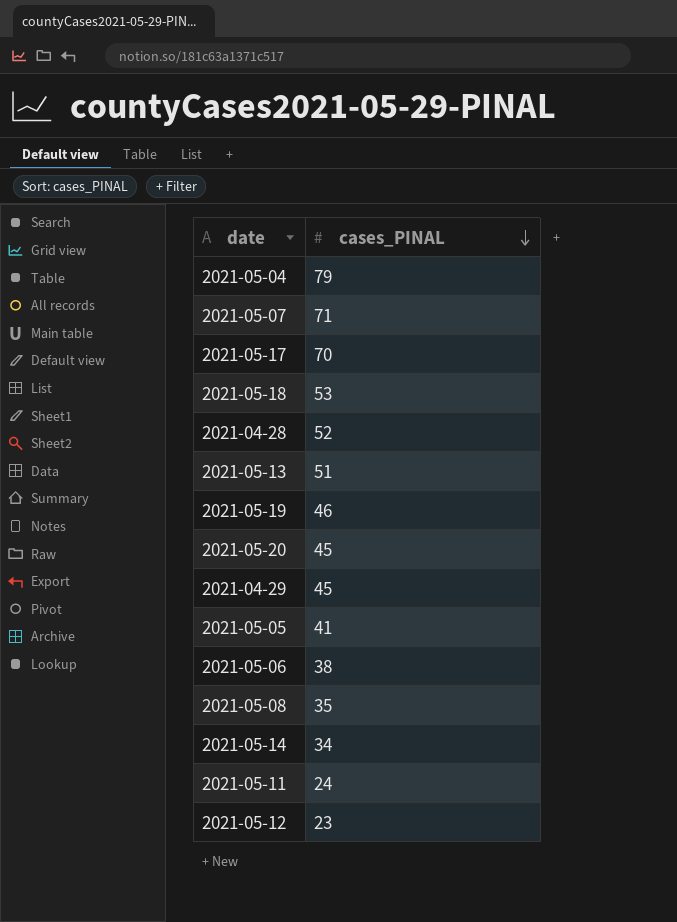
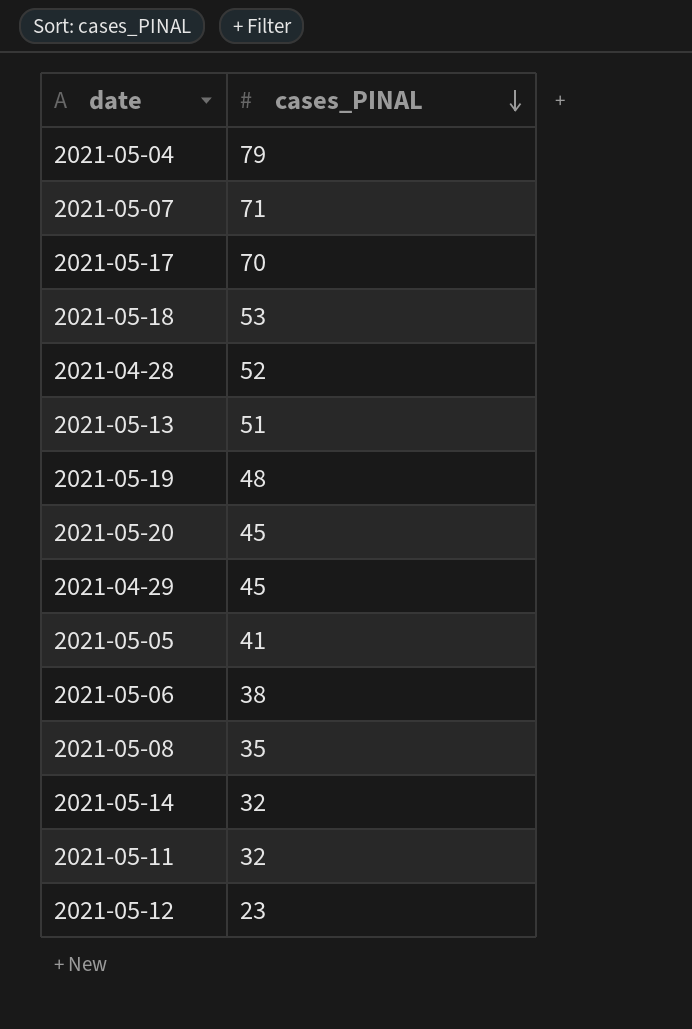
2021-05-19 | cases_PINAL: 46 -> 48
2021-05-14 | cases_PINAL: 34 -> 32
2021-05-11 | cases_PINAL: 24 -> 32

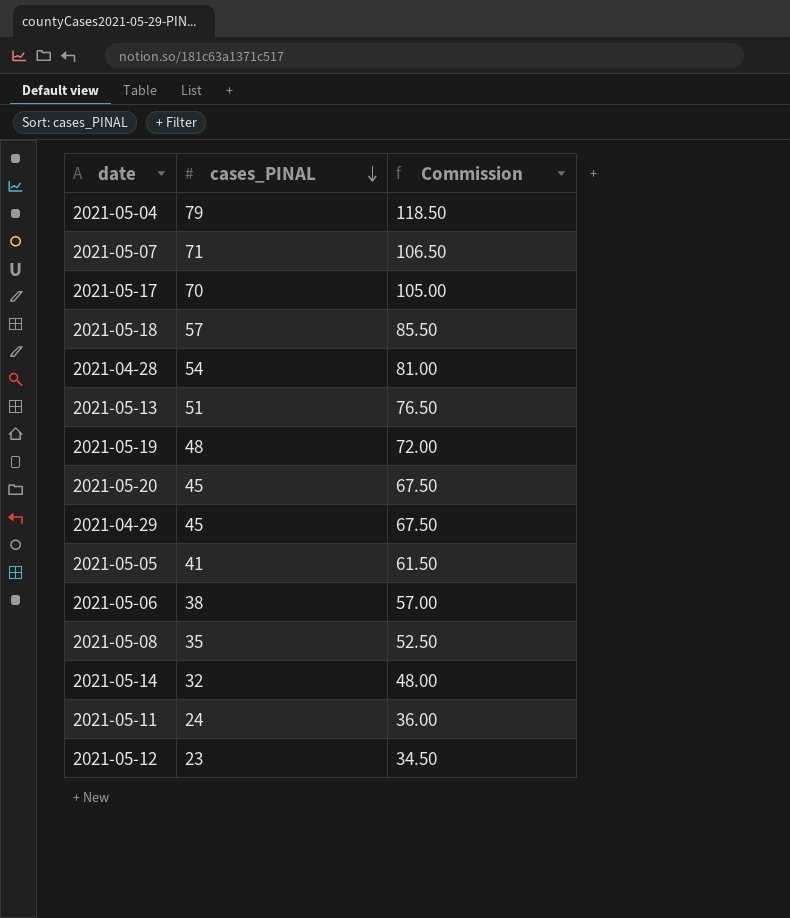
column Commission | formula: none -> [cases_PINAL] * 1.5
2021-05-18 | cases_PINAL: 53 -> 57
2021-04-28 | cases_PINAL: 52 -> 54
2021-05-11 | cases_PINAL: 32 -> 24

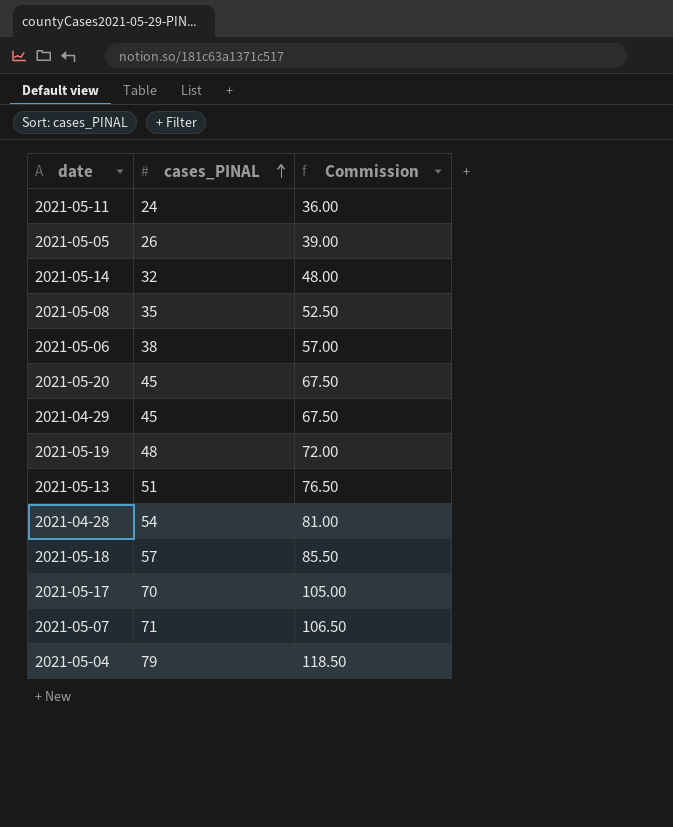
row order: cases_PINAL descending -> cases_PINAL ascending
row 2021-05-12: 23 | 34.50 -> none
2021-05-05 | cases_PINAL: 41 -> 26
2021-05-05 | Commission: 61.50 -> 39.00

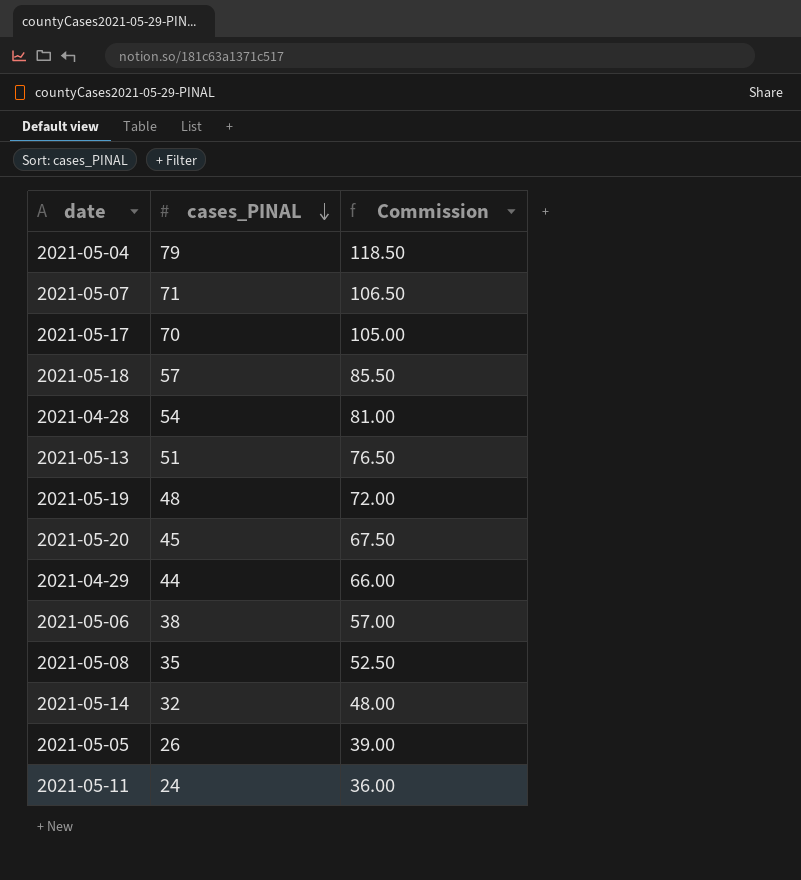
row order: cases_PINAL ascending -> cases_PINAL descending
2021-04-29 | cases_PINAL: 45 -> 44
2021-04-29 | Commission: 67.50 -> 66.00

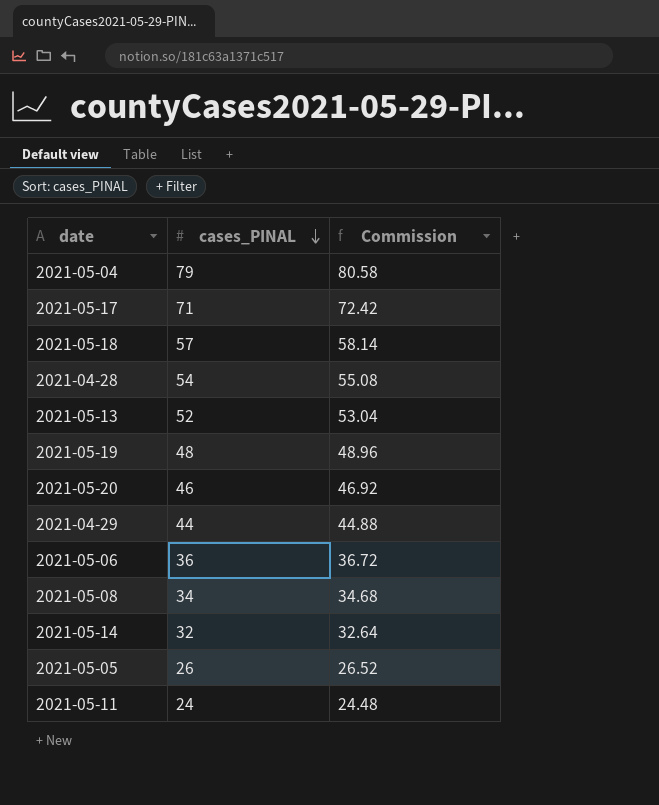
column Commission | formula: [cases_PINAL] * 1.5 -> [cases_PINAL] * 1.02
row 2021-05-07: 71 | 106.50 -> none
2021-05-17 | cases_PINAL: 70 -> 71
2021-05-13 | cases_PINAL: 51 -> 52
2021-05-20 | cases_PINAL: 45 -> 46
2021-05-06 | cases_PINAL: 38 -> 36
2021-05-08 | cases_PINAL: 35 -> 34

